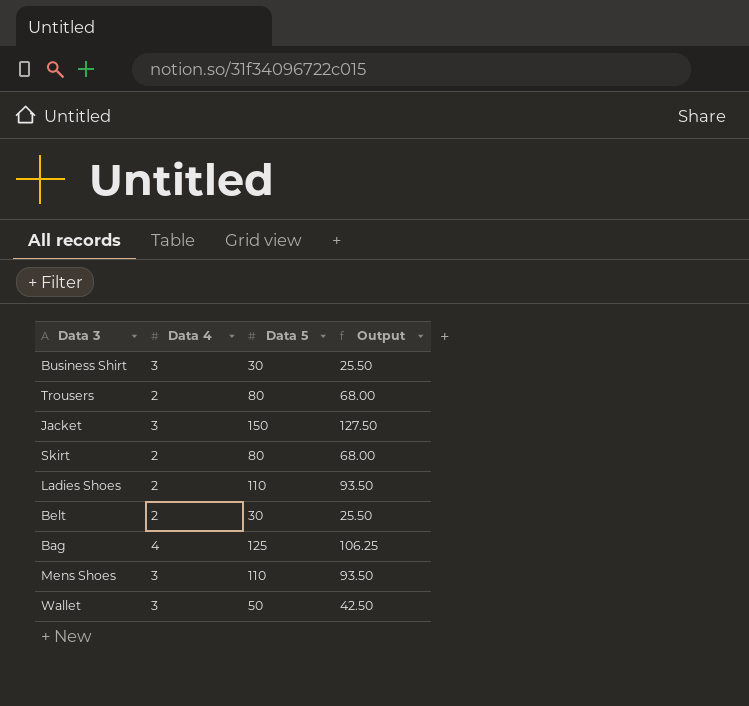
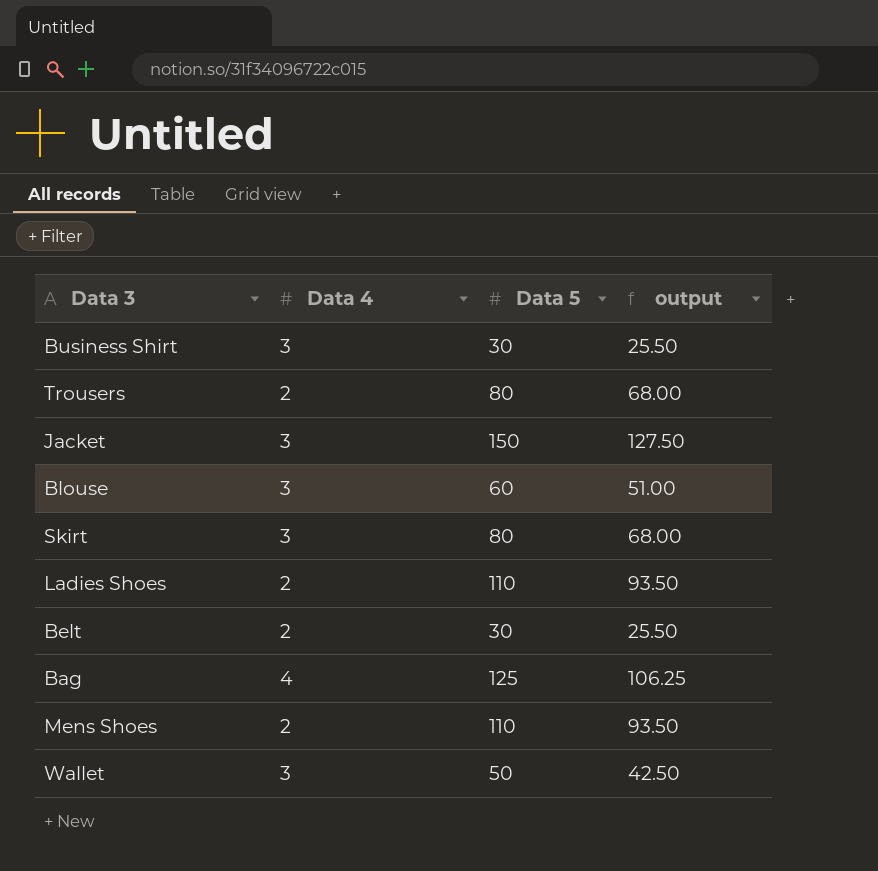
column name: Output -> output
row Blouse: none -> 3 | 60 | 51.00
Skirt | Data 4: 2 -> 3
Mens Shoes | Data 4: 3 -> 2

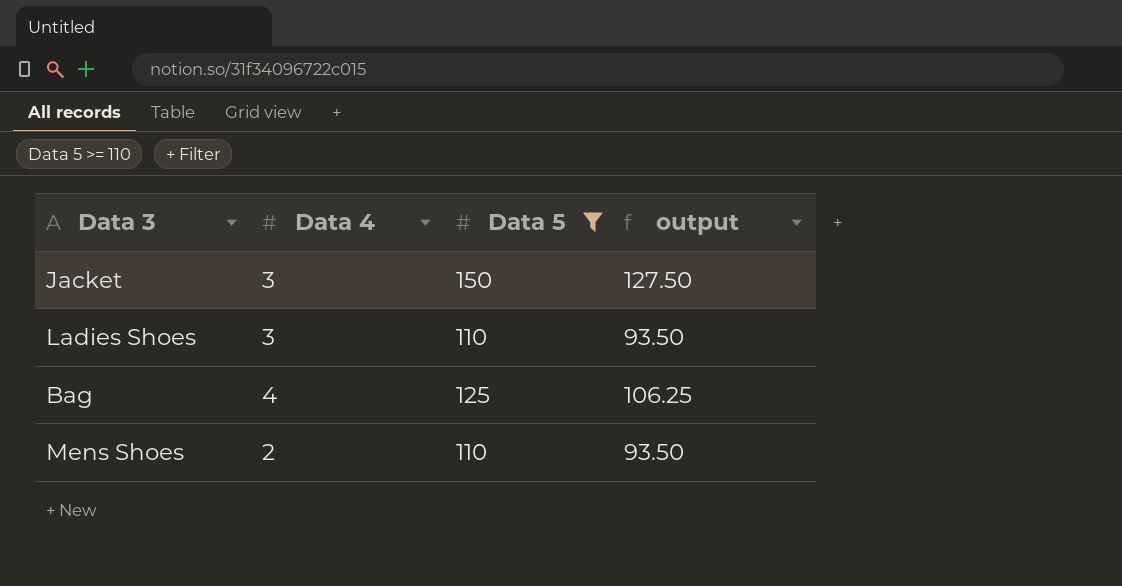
filter: none -> Data 5 >= 110
Ladies Shoes | Data 4: 2 -> 3

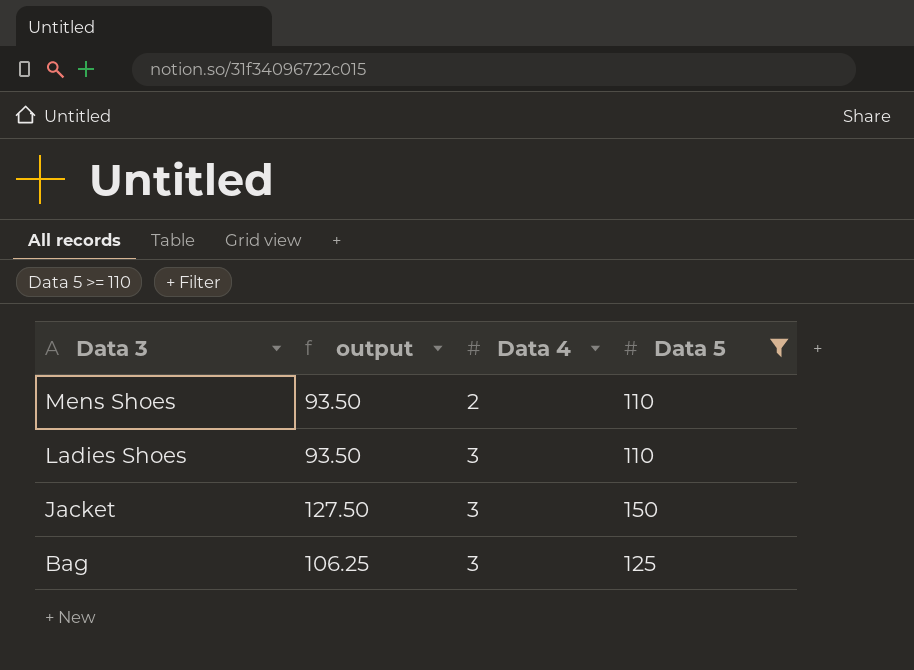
row order: none -> Data 3 descending
column output | position: 4 -> 2
Bag | Data 4: 4 -> 3

